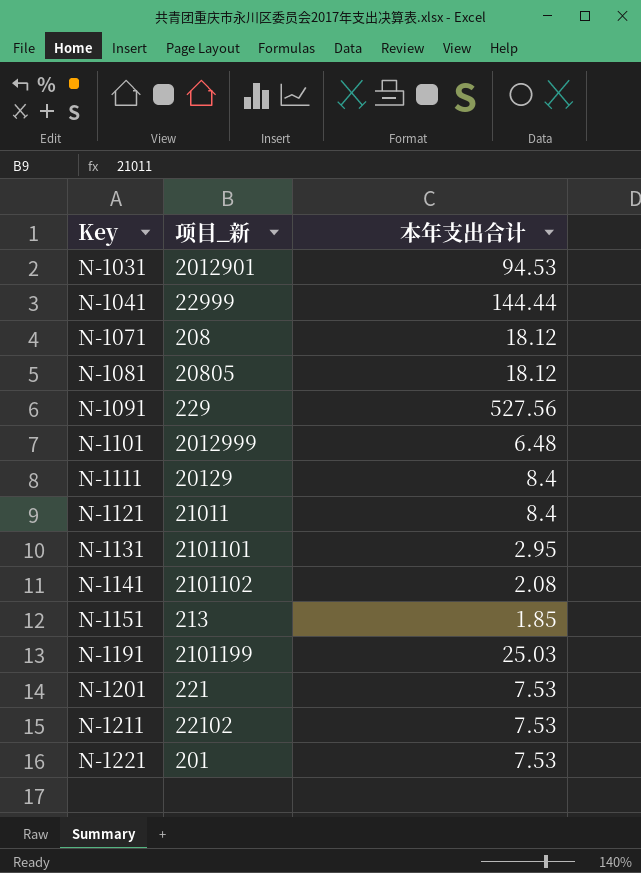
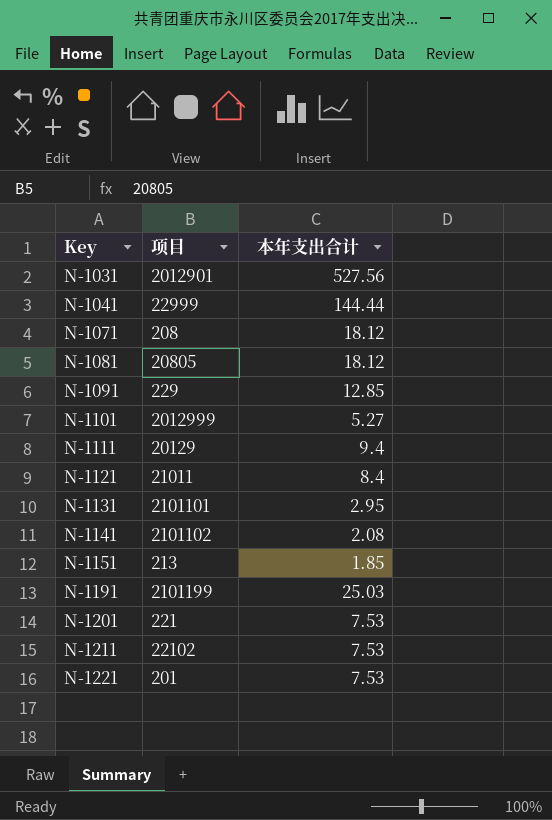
column name: 项目_新 -> 项目
N-1031 | 本年支出合计: 94.53 -> 527.56
N-1091 | 本年支出合计: 527.56 -> 12.85
N-1101 | 本年支出合计: 6.48 -> 5.27
N-1111 | 本年支出合计: 8.4 -> 9.4

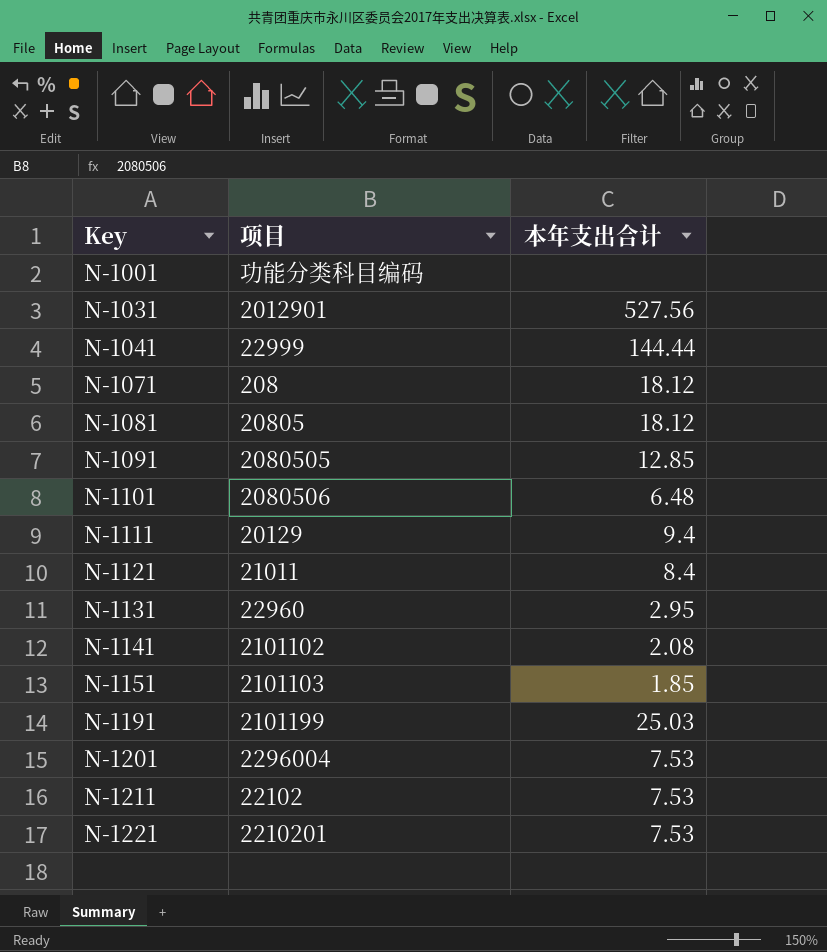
row N-1001: none -> 功能分类科目编码 | none
N-1091 | 项目: 229 -> 2080505
N-1101 | 项目: 2012999 -> 2080506
N-1101 | 本年支出合计: 5.27 -> 6.48
N-1131 | 项目: 2101101 -> 22960
N-1151 | 项目: 213 -> 2101103
N-1201 | 项目: 221 -> 2296004
N-1221 | 项目: 201 -> 2210201

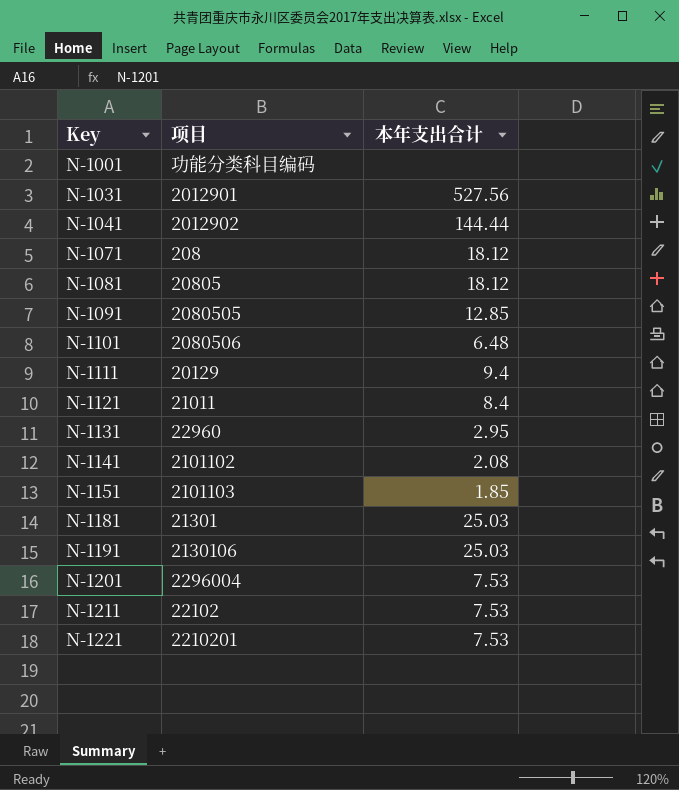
N-1041 | 项目: 22999 -> 2012902
row N-1181: none -> 21301 | 25.03
N-1191 | 项目: 2101199 -> 2130106

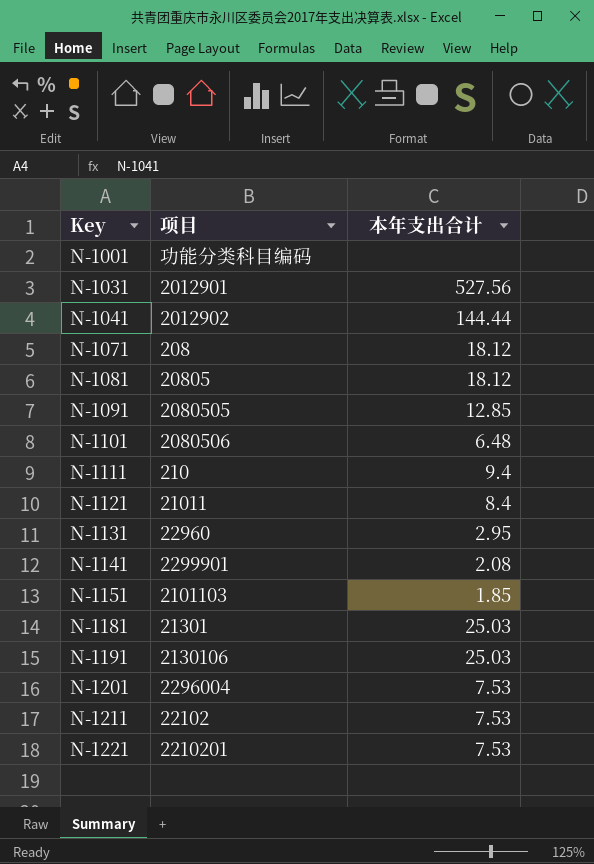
N-1111 | 项目: 20129 -> 210
N-1141 | 项目: 2101102 -> 2299901

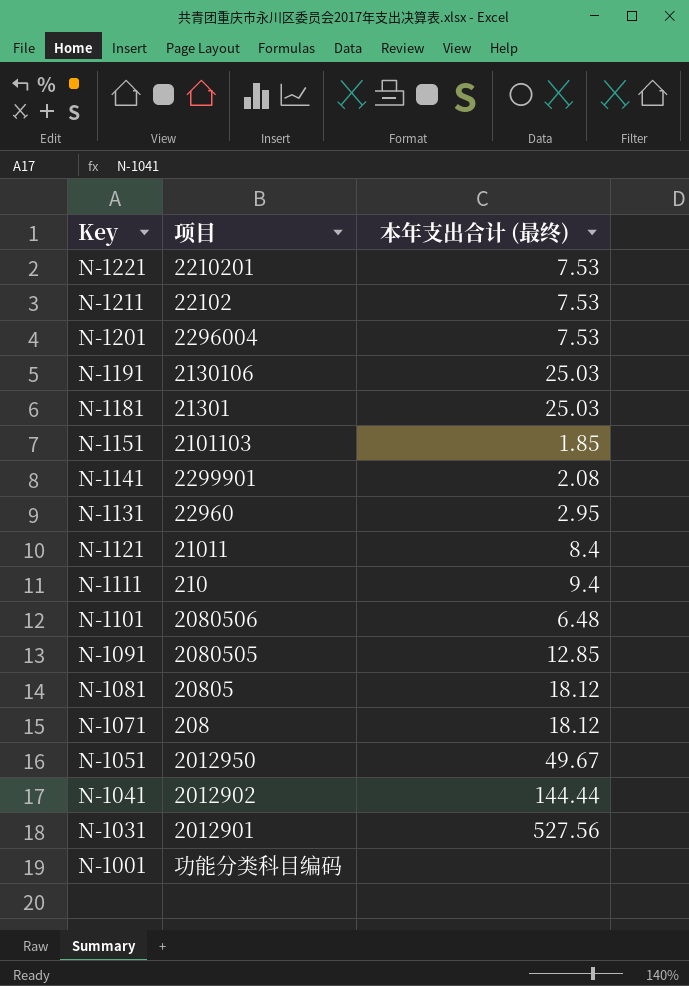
row order: Key ascending -> Key descending
column name: 本年支出合计 -> 本年支出合计 (最终)
row N-1051: none -> 2012950 | 49.67

